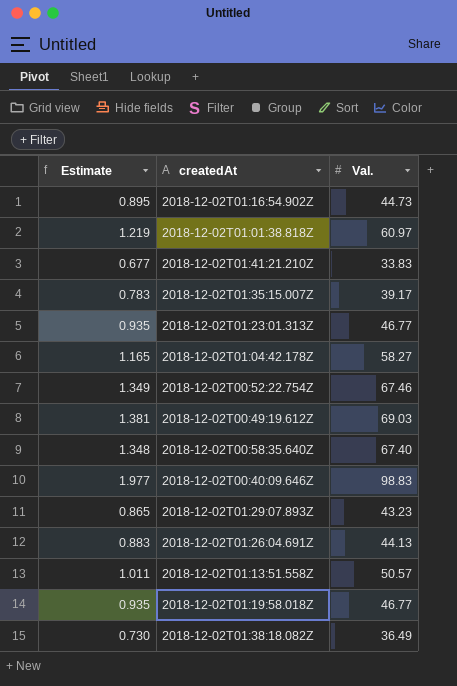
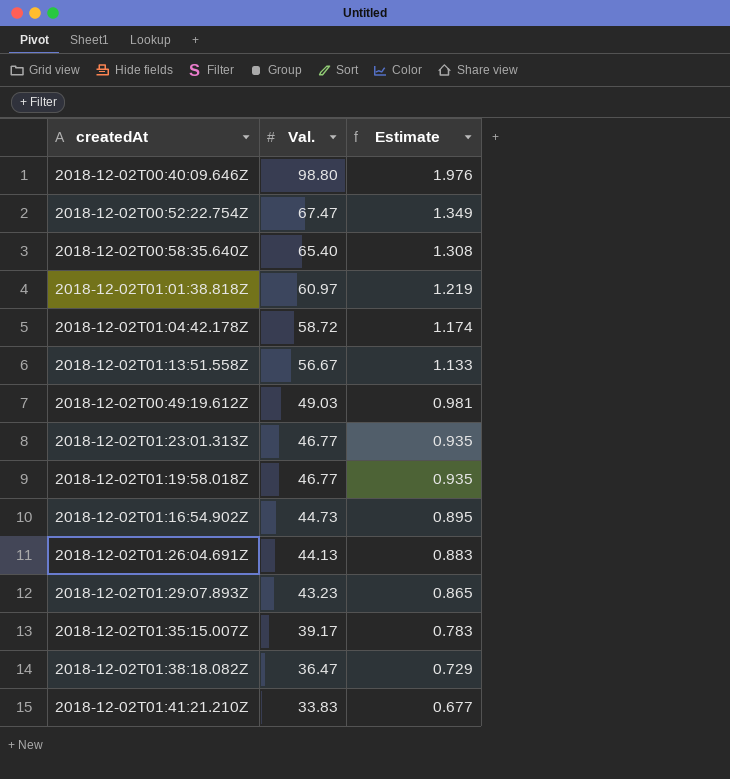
row order: none -> Val. descending
column Estimate | position: 1 -> 3
2018-12-02T00:40:09.646Z | Val.: 98.83 -> 98.80
2018-12-02T00:40:09.646Z | Estimate: 1.977 -> 1.976
2018-12-02T00:52:22.754Z | Val.: 67.46 -> 67.47
2018-12-02T00:58:35.640Z | Val.: 67.40 -> 65.40
2018-12-02T00:58:35.640Z | Estimate: 1.348 -> 1.308
2018-12-02T01:04:42.178Z | Val.: 58.27 -> 58.72
2018-12-02T01:04:42.178Z | Estimate: 1.165 -> 1.174
2018-12-02T01:13:51.558Z | Val.: 50.57 -> 56.67
2018-12-02T01:13:51.558Z | Estimate: 1.011 -> 1.133
2018-12-02T00:49:19.612Z | Val.: 69.03 -> 49.03
2018-12-02T00:49:19.612Z | Estimate: 1.381 -> 0.981
2018-12-02T01:38:18.082Z | Val.: 36.49 -> 36.47
2018-12-02T01:38:18.082Z | Estimate: 0.730 -> 0.729

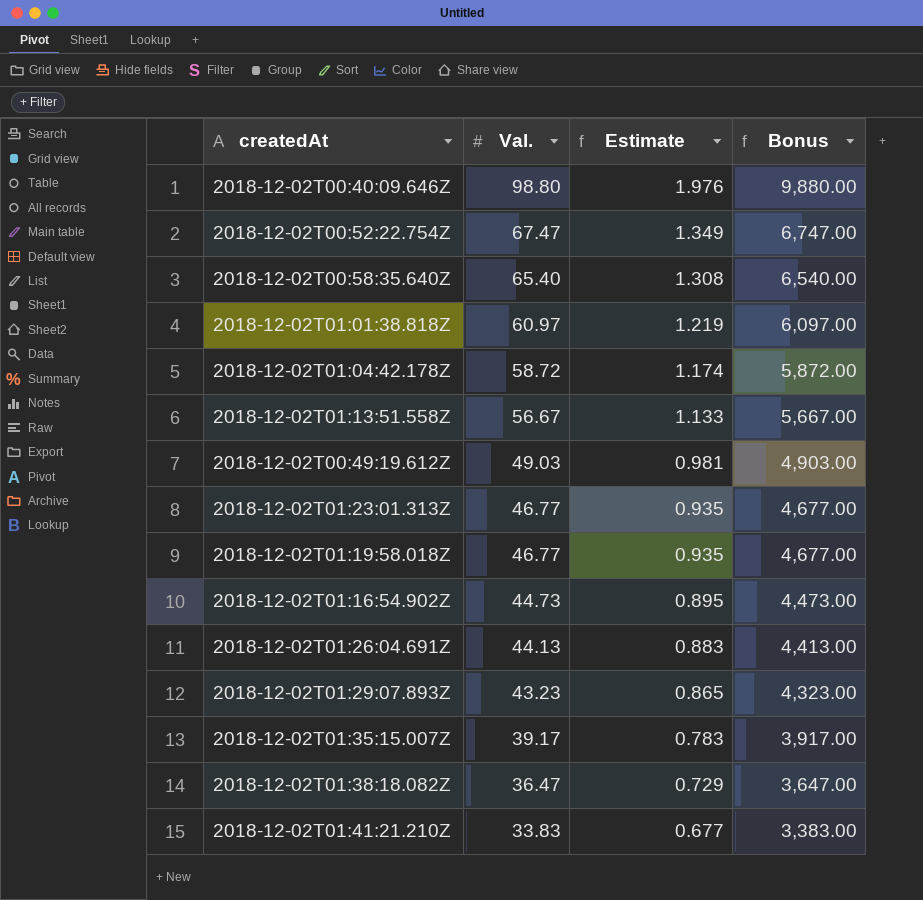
column Bonus | formula: none -> [Val.] * 100

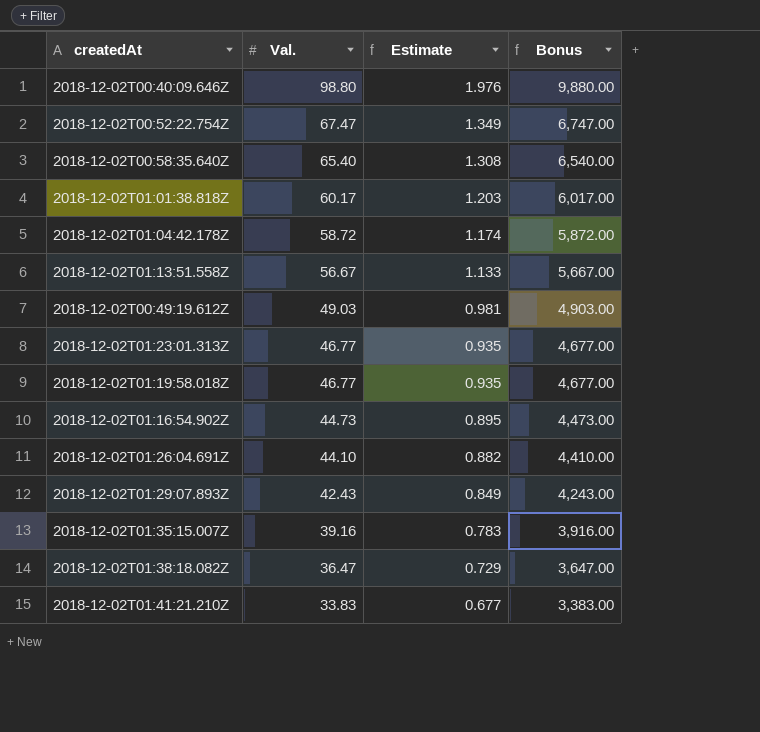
2018-12-02T01:01:38.818Z | Val.: 60.97 -> 60.17
2018-12-02T01:01:38.818Z | Estimate: 1.219 -> 1.203
2018-12-02T01:01:38.818Z | Bonus: 6,097.00 -> 6,017.00
2018-12-02T01:26:04.691Z | Val.: 44.13 -> 44.10
2018-12-02T01:26:04.691Z | Estimate: 0.883 -> 0.882
2018-12-02T01:26:04.691Z | Bonus: 4,413.00 -> 4,410.00
2018-12-02T01:29:07.893Z | Val.: 43.23 -> 42.43
2018-12-02T01:29:07.893Z | Estimate: 0.865 -> 0.849
2018-12-02T01:29:07.893Z | Bonus: 4,323.00 -> 4,243.00
2018-12-02T01:35:15.007Z | Val.: 39.17 -> 39.16
2018-12-02T01:35:15.007Z | Bonus: 3,917.00 -> 3,916.00

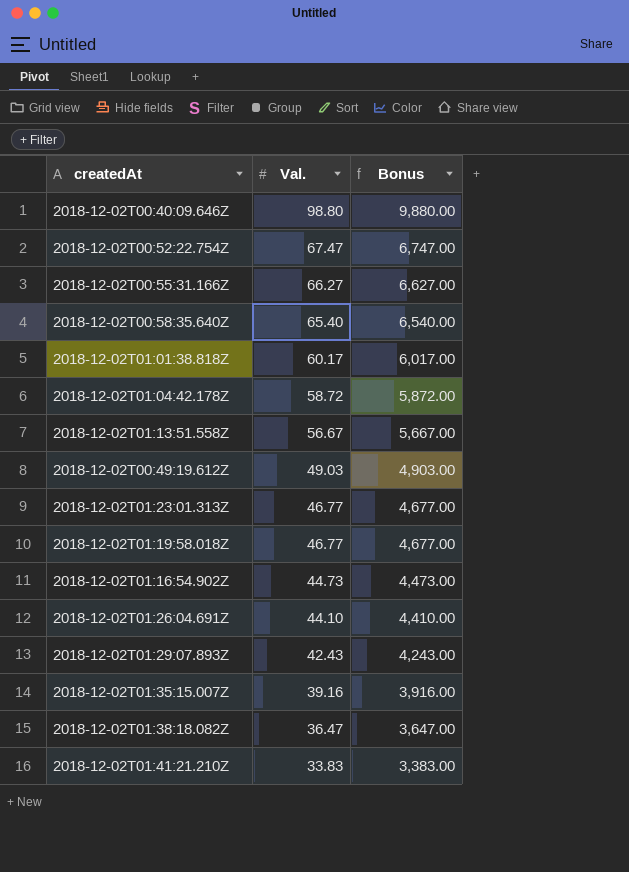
column Estimate | formula: [Val.] * 0.02 -> none
row 2018-12-02T00:55:31.166Z: none -> 66.27 | 6,627.00

